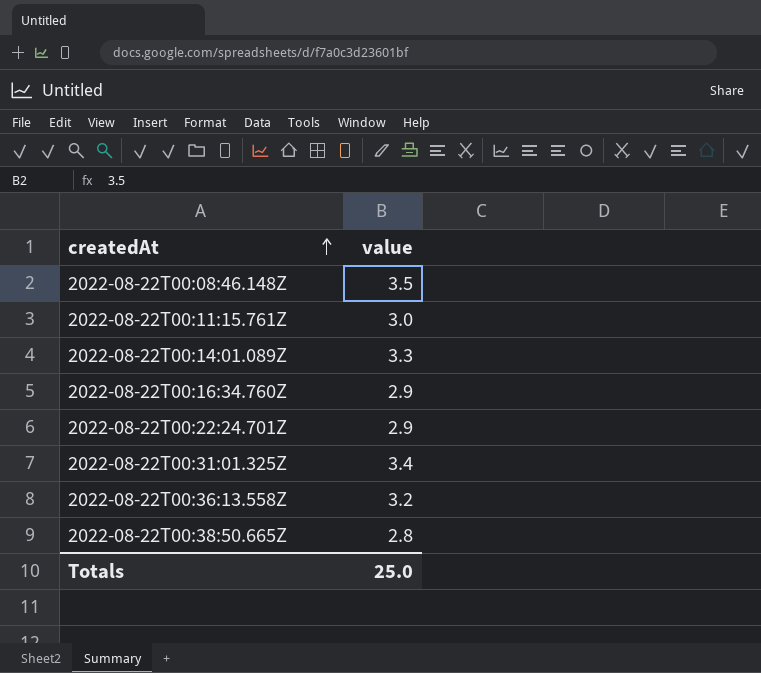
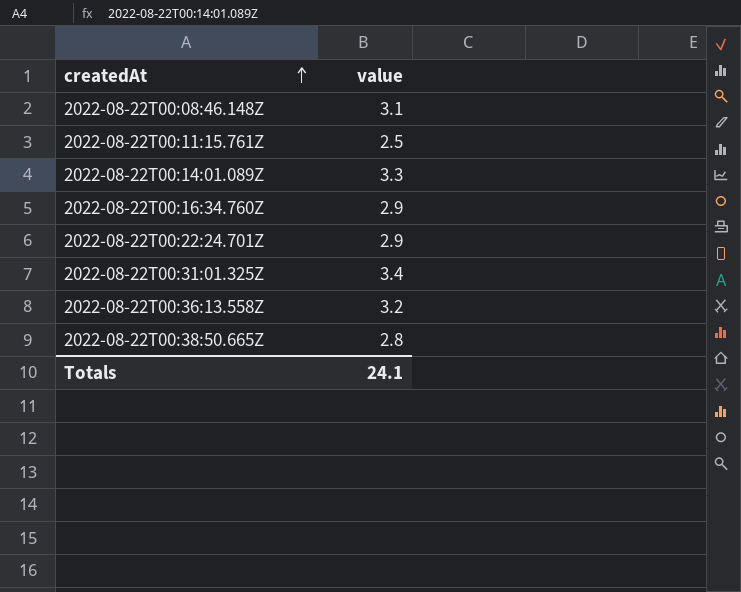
2022-08-22T00:08:46.148Z | value: 3.5 -> 3.1
2022-08-22T00:11:15.761Z | value: 3.0 -> 2.5
Totals | value: 25.0 -> 24.1

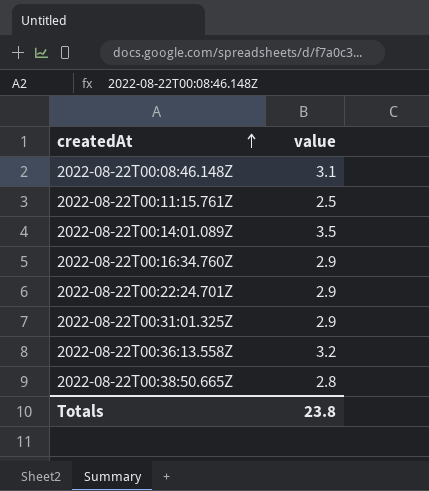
2022-08-22T00:14:01.089Z | value: 3.3 -> 3.5
2022-08-22T00:31:01.325Z | value: 3.4 -> 2.9
Totals | value: 24.1 -> 23.8

